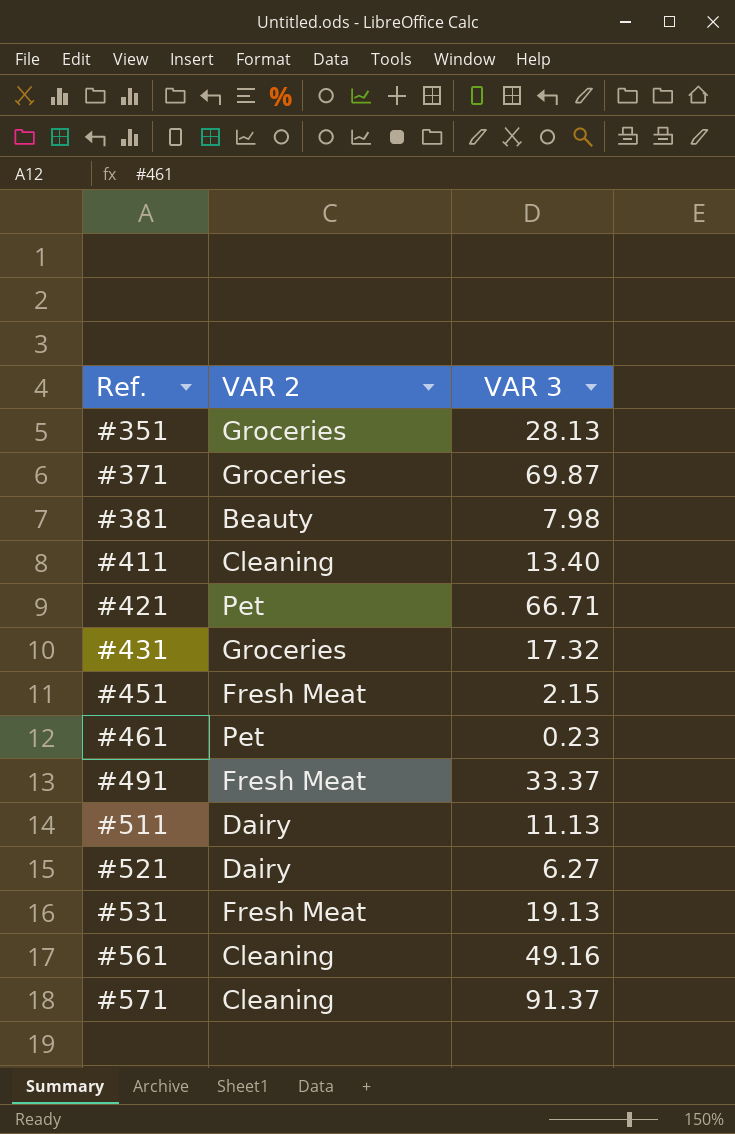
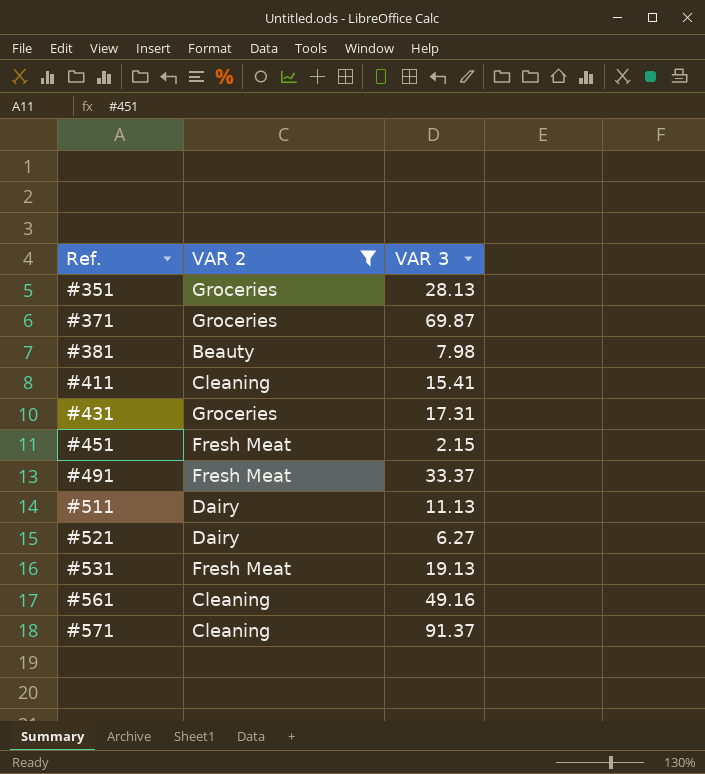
filter: none -> VAR 2 != Pet
#411 | VAR 3: 13.40 -> 15.41
#431 | VAR 3: 17.32 -> 17.31

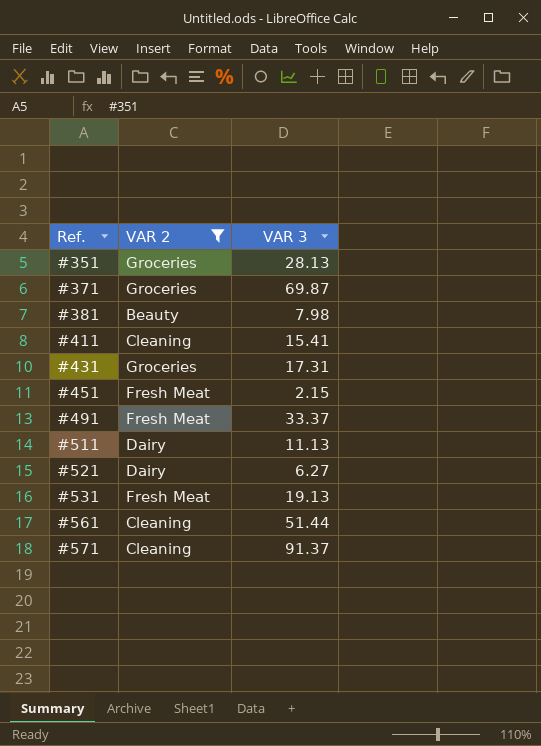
#561 | VAR 3: 49.16 -> 51.44

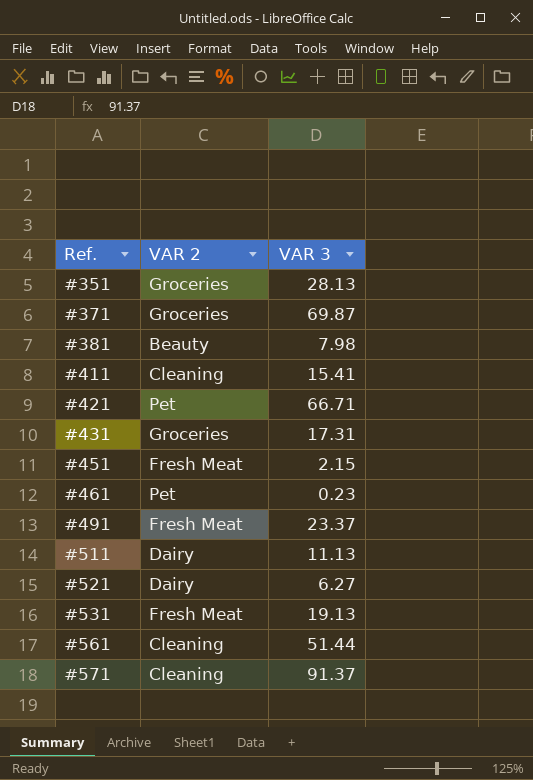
filter: VAR 2 != Pet -> none
#491 | VAR 3: 33.37 -> 23.37

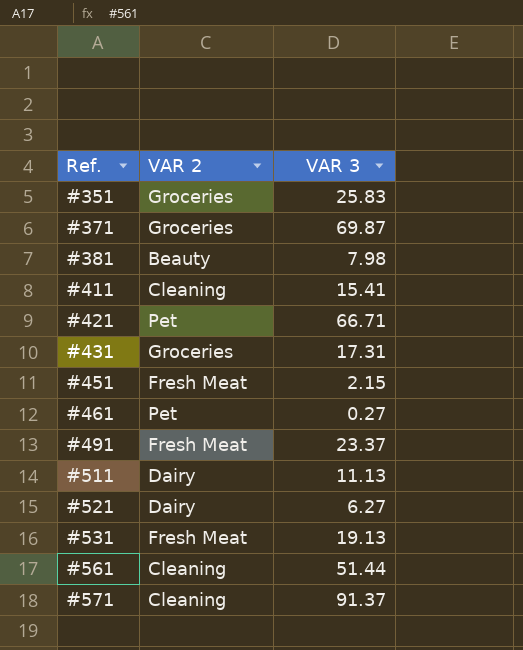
#351 | VAR 3: 28.13 -> 25.83
#461 | VAR 3: 0.23 -> 0.27

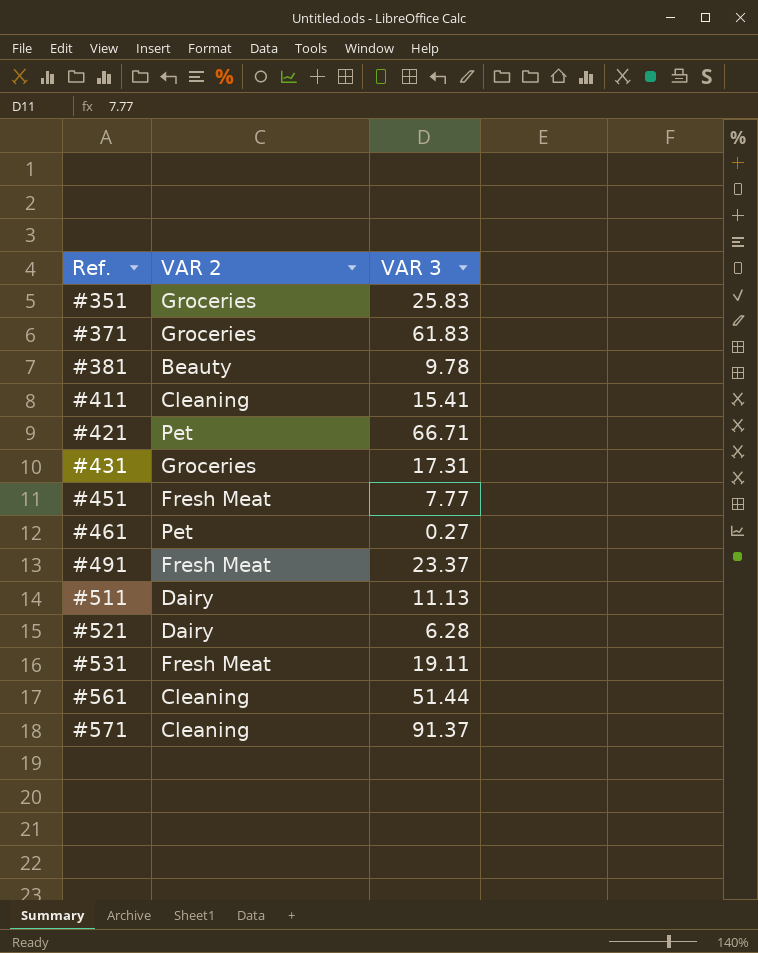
#371 | VAR 3: 69.87 -> 61.83
#381 | VAR 3: 7.98 -> 9.78
#451 | VAR 3: 2.15 -> 7.77
#521 | VAR 3: 6.27 -> 6.28
#531 | VAR 3: 19.13 -> 19.11

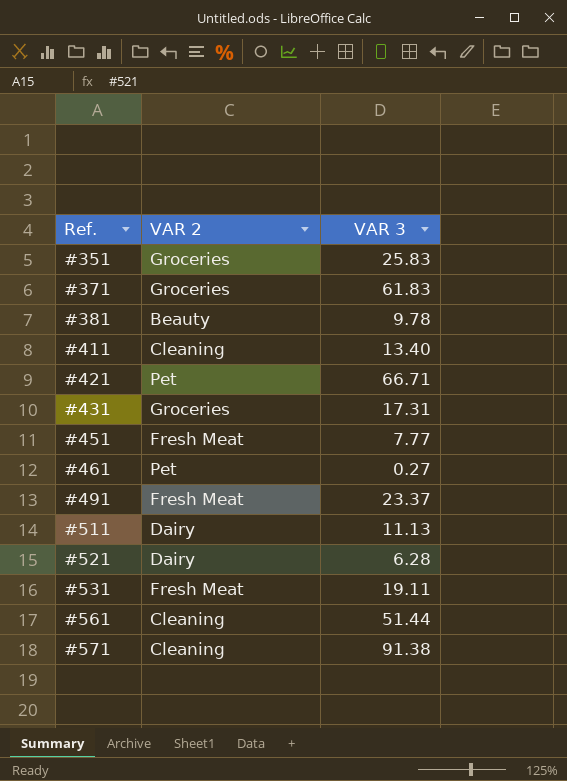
#411 | VAR 3: 15.41 -> 13.40
#571 | VAR 3: 91.37 -> 91.38

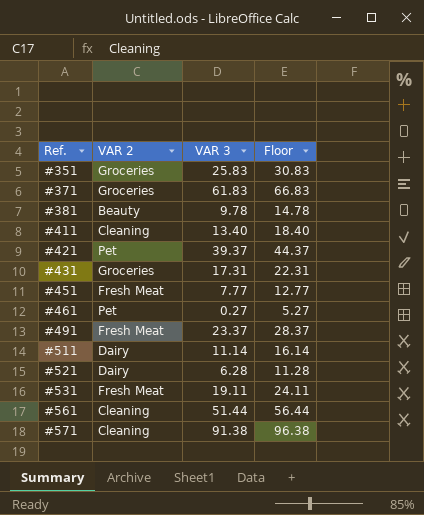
column Floor | formula: none -> [VAR 3] + 5
#421 | VAR 3: 66.71 -> 39.37
#511 | VAR 3: 11.13 -> 11.14

